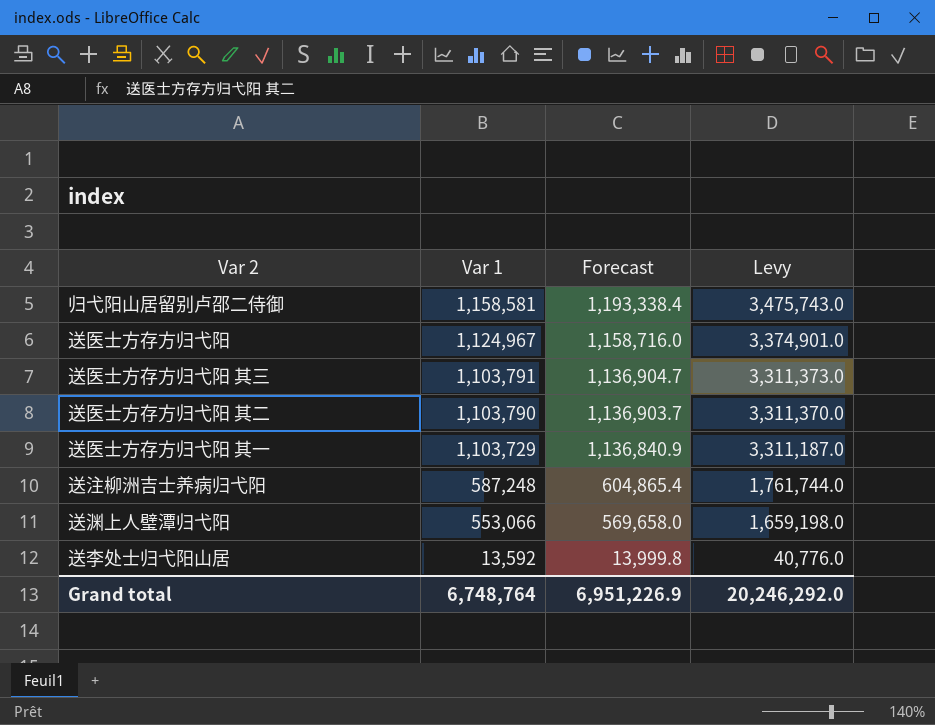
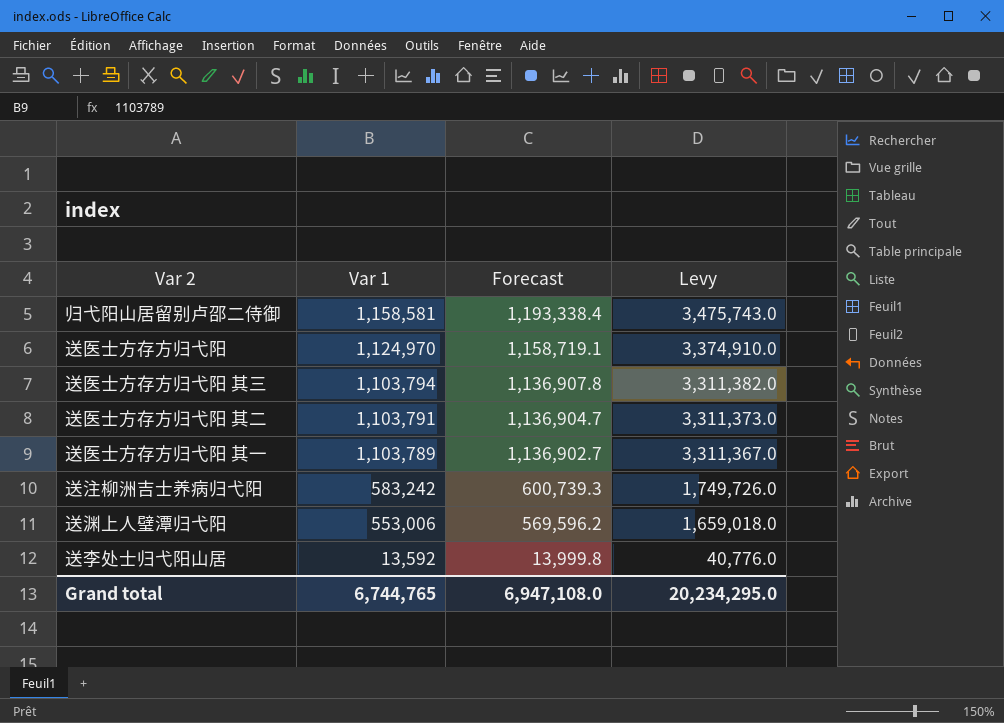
送医士方存方归弋阳 | Var 1: 1,124,967 -> 1,124,970
送医士方存方归弋阳 | Forecast: 1,158,716.0 -> 1,158,719.1
送医士方存方归弋阳 | Levy: 3,374,901.0 -> 3,374,910.0
送医士方存方归弋阳 其三 | Var 1: 1,103,791 -> 1,103,794
送医士方存方归弋阳 其三 | Forecast: 1,136,904.7 -> 1,136,907.8
送医士方存方归弋阳 其三 | Levy: 3,311,373.0 -> 3,311,382.0
送医士方存方归弋阳 其二 | Var 1: 1,103,790 -> 1,103,791
送医士方存方归弋阳 其二 | Forecast: 1,136,903.7 -> 1,136,904.7
送医士方存方归弋阳 其二 | Levy: 3,311,370.0 -> 3,311,373.0
送医士方存方归弋阳 其一 | Var 1: 1,103,729 -> 1,103,789
送医士方存方归弋阳 其一 | Forecast: 1,136,840.9 -> 1,136,902.7
送医士方存方归弋阳 其一 | Levy: 3,311,187.0 -> 3,311,367.0
送注柳洲吉士养病归弋阳 | Var 1: 587,248 -> 583,242
送注柳洲吉士养病归弋阳 | Forecast: 604,865.4 -> 600,739.3
送注柳洲吉士养病归弋阳 | Levy: 1,761,744.0 -> 1,749,726.0
送渊上人璧潭归弋阳 | Var 1: 553,066 -> 553,006
送渊上人璧潭归弋阳 | Forecast: 569,658.0 -> 569,596.2
送渊上人璧潭归弋阳 | Levy: 1,659,198.0 -> 1,659,018.0
Grand total | Var 1: 6,748,764 -> 6,744,765
Grand total | Forecast: 6,951,226.9 -> 6,947,108.0
Grand total | Levy: 20,246,292.0 -> 20,234,295.0

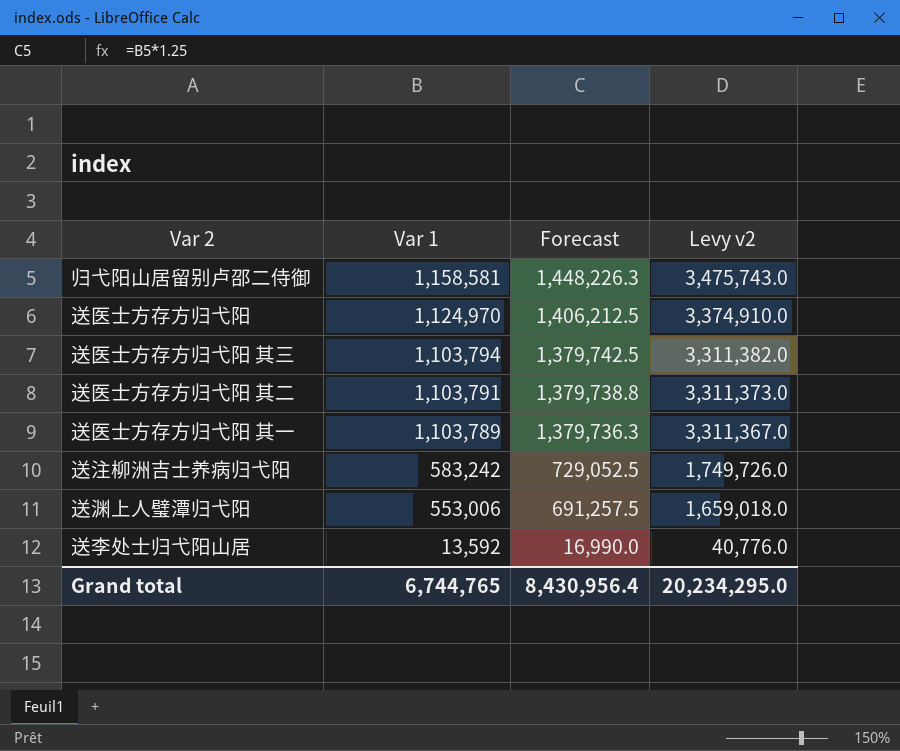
column Forecast | formula: [Var 1] * 1.03 -> [Var 1] * 1.25
column name: Levy -> Levy v2
Grand total | Forecast: 6,947,108.0 -> 8,430,956.4

